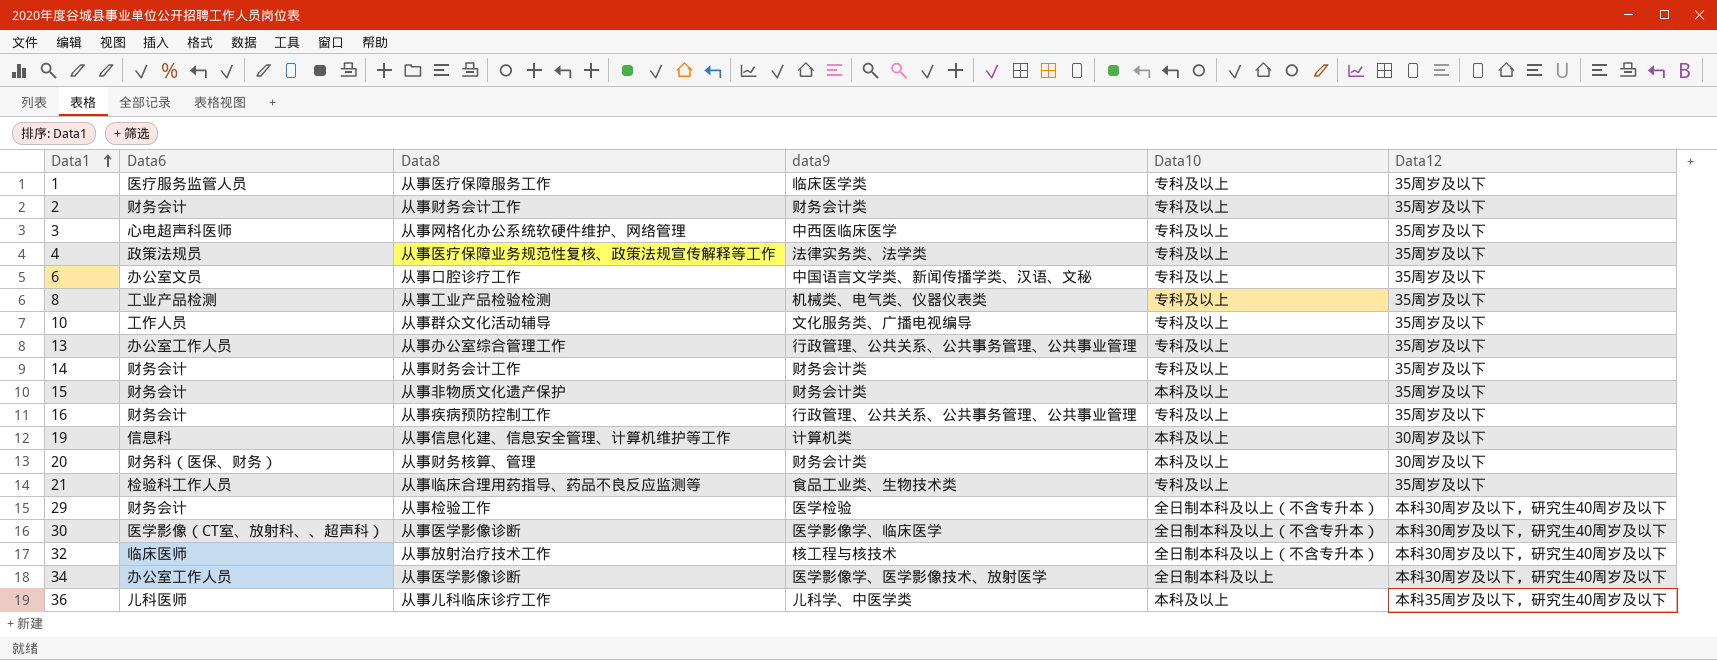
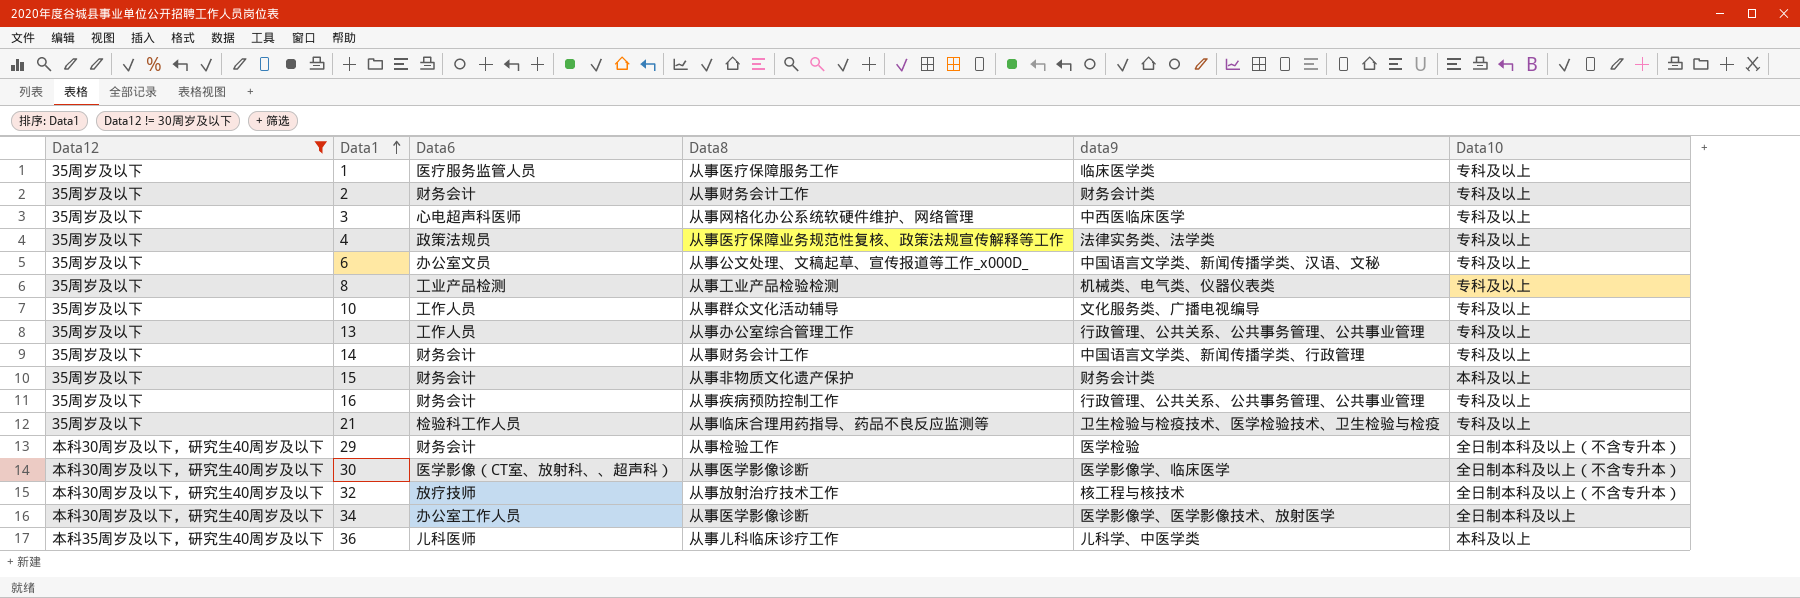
filter: none -> Data12 != 30周岁及以下
column Data12 | position: 6 -> 1
6 | Data8: 从事口腔诊疗工作 -> 从事公文处理、文稿起草、宣传报道等工作_x000D_
13 | Data6: 办公室工作人员 -> 工作人员
14 | data9: 财务会计类 -> 中国语言文学类、新闻传播学类、行政管理
21 | data9: 食品工业类、生物技术类 -> 卫生检验与检疫技术、医学检验技术、卫生检验与检疫
32 | Data6: 临床医师 -> 放疗技师

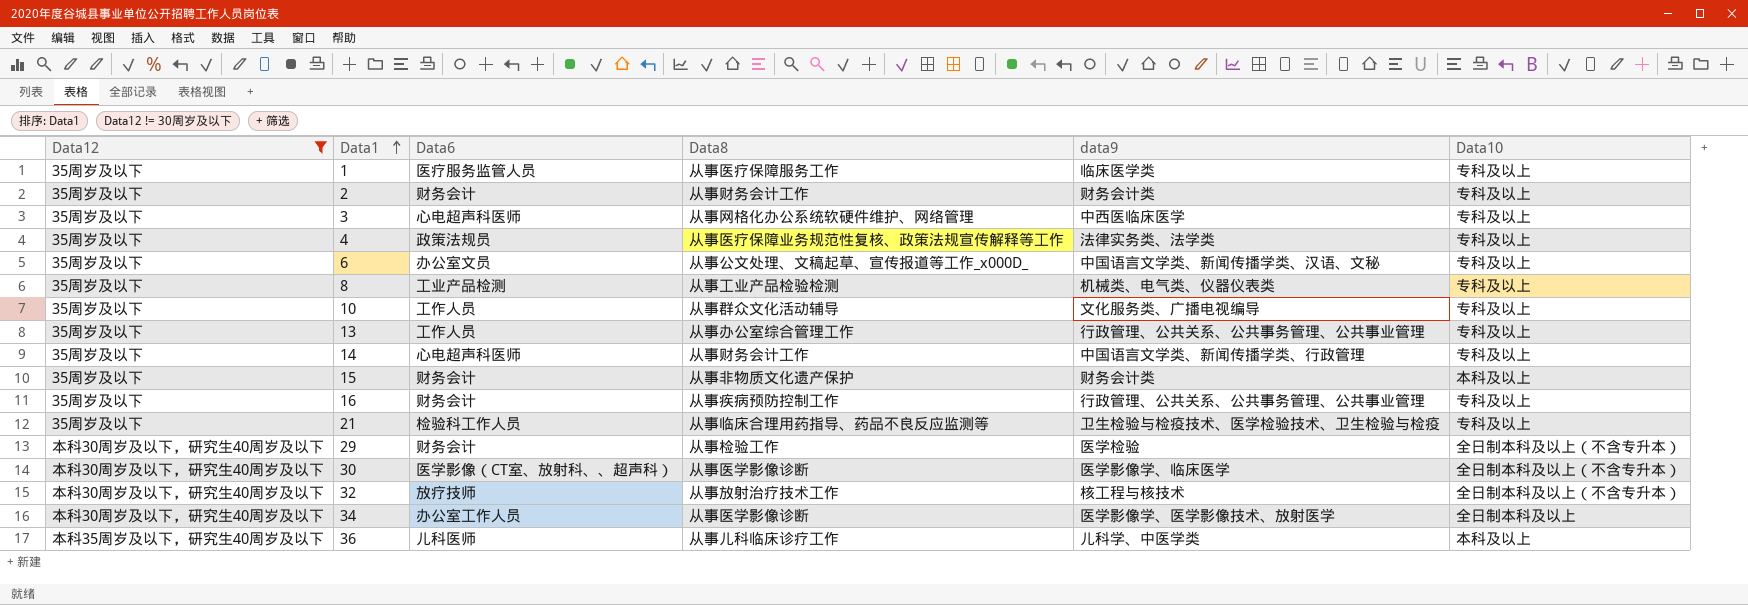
14 | Data6: 财务会计 -> 心电超声科医师

